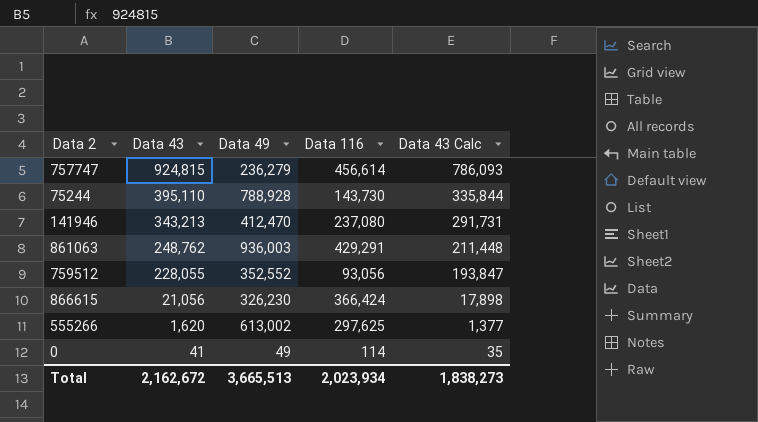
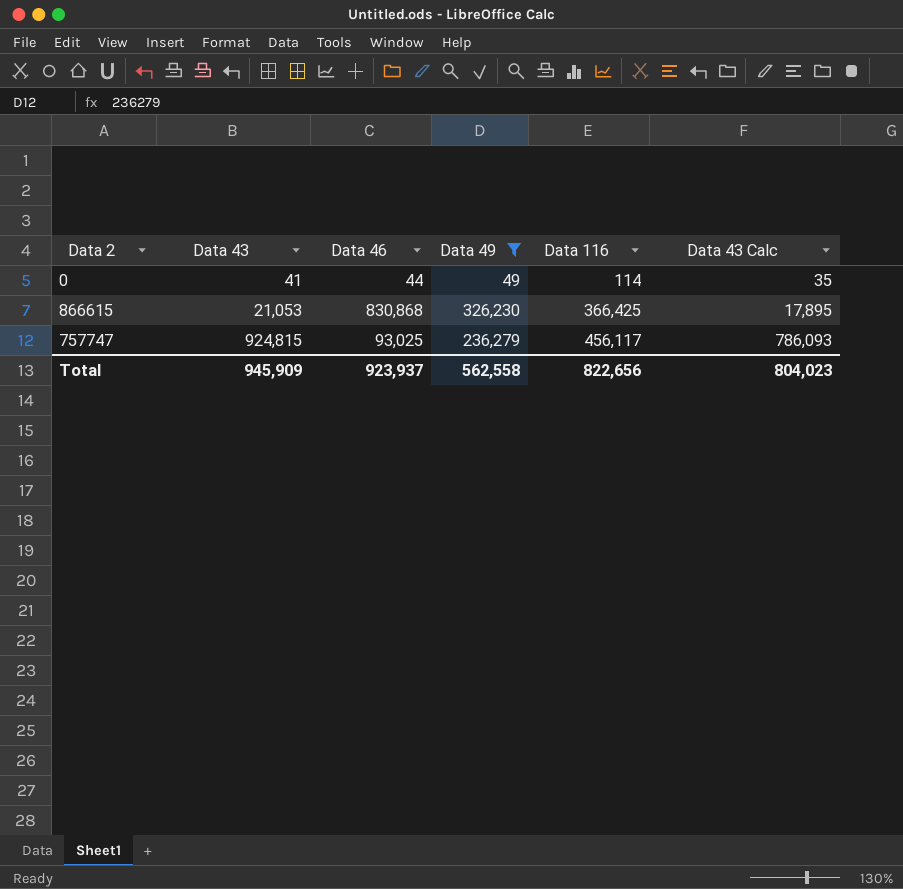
filter: none -> Data 49 <= 326,230
row order: Data 43 descending -> Data 43 ascending
column Data 46 | position: none -> 3
866615 | Data 43: 21,056 -> 21,053
866615 | Data 116: 366,424 -> 366,425
866615 | Data 43 Calc: 17,898 -> 17,895
757747 | Data 116: 456,614 -> 456,117
Total | Data 43: 2,162,672 -> 945,909
Total | Data 49: 3,665,513 -> 562,558
Total | Data 116: 2,023,934 -> 822,656
Total | Data 43 Calc: 1,838,273 -> 804,023

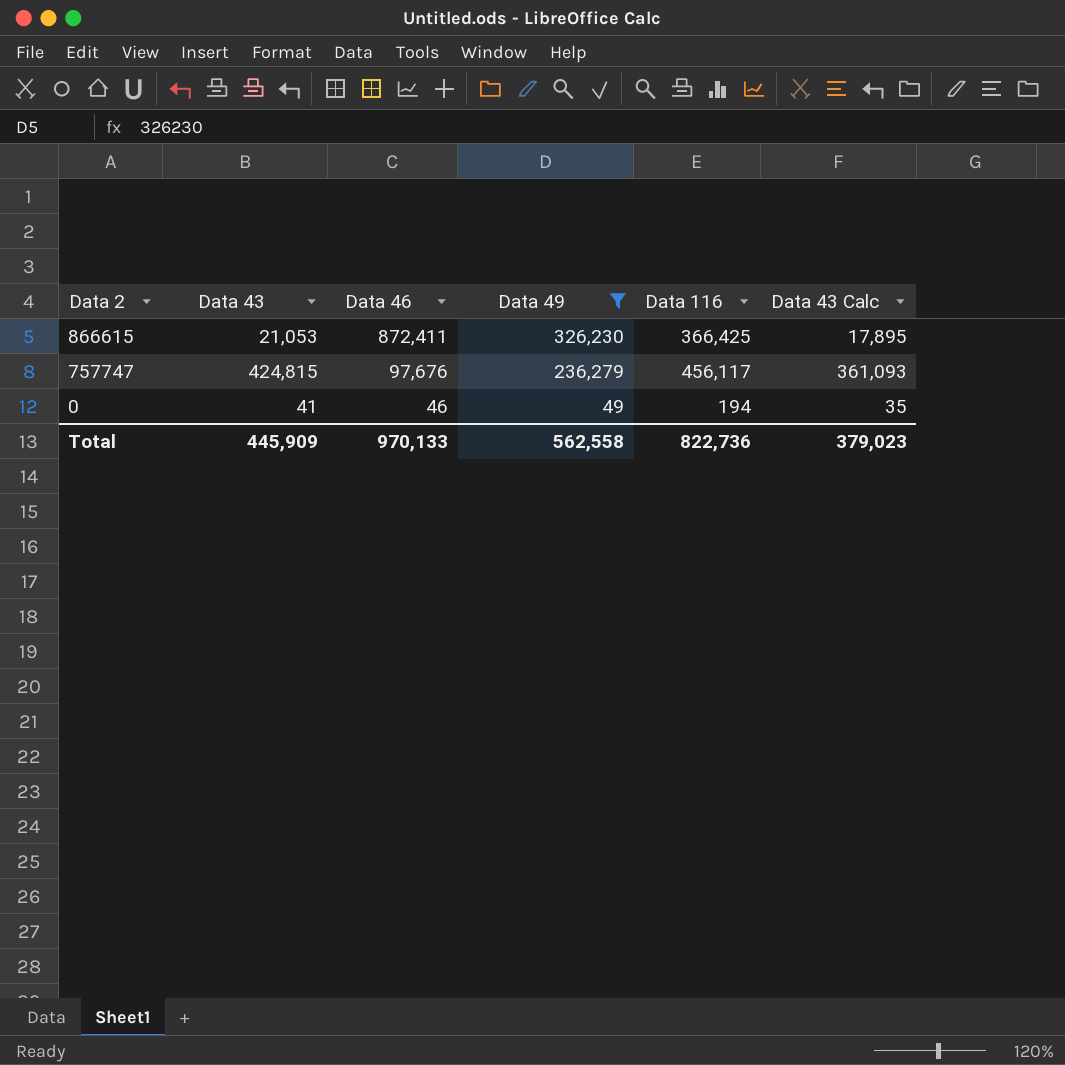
row order: Data 43 ascending -> Data 2 descending
866615 | Data 46: 830,868 -> 872,411
757747 | Data 43: 924,815 -> 424,815
757747 | Data 46: 93,025 -> 97,676
757747 | Data 43 Calc: 786,093 -> 361,093
0 | Data 46: 44 -> 46
0 | Data 116: 114 -> 194
Total | Data 43: 945,909 -> 445,909
Total | Data 46: 923,937 -> 970,133
Total | Data 116: 822,656 -> 822,736
Total | Data 43 Calc: 804,023 -> 379,023

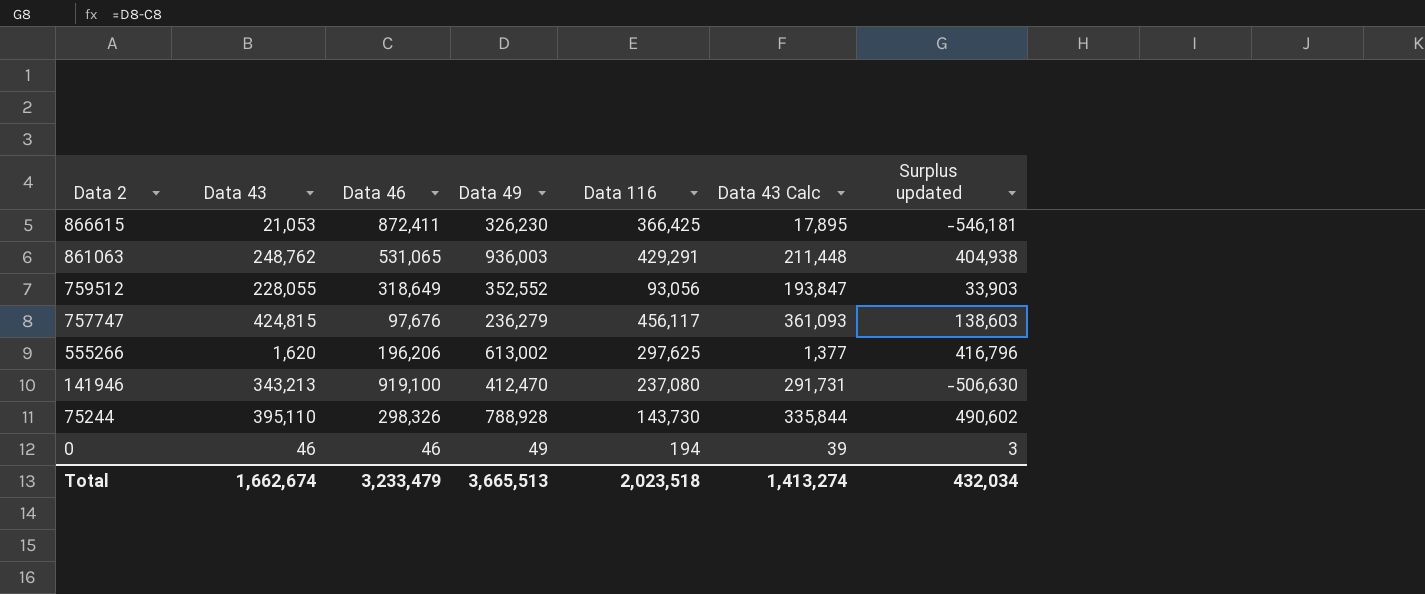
filter: Data 49 <= 326,230 -> none
column Surplus updated | formula: none -> [Data 49] - [Data 46]
0 | Data 43: 41 -> 46
0 | Data 43 Calc: 35 -> 39
Total | Data 43: 445,909 -> 1,662,674
Total | Data 46: 970,133 -> 3,233,479
Total | Data 49: 562,558 -> 3,665,513
Total | Data 116: 822,736 -> 2,023,518
Total | Data 43 Calc: 379,023 -> 1,413,274

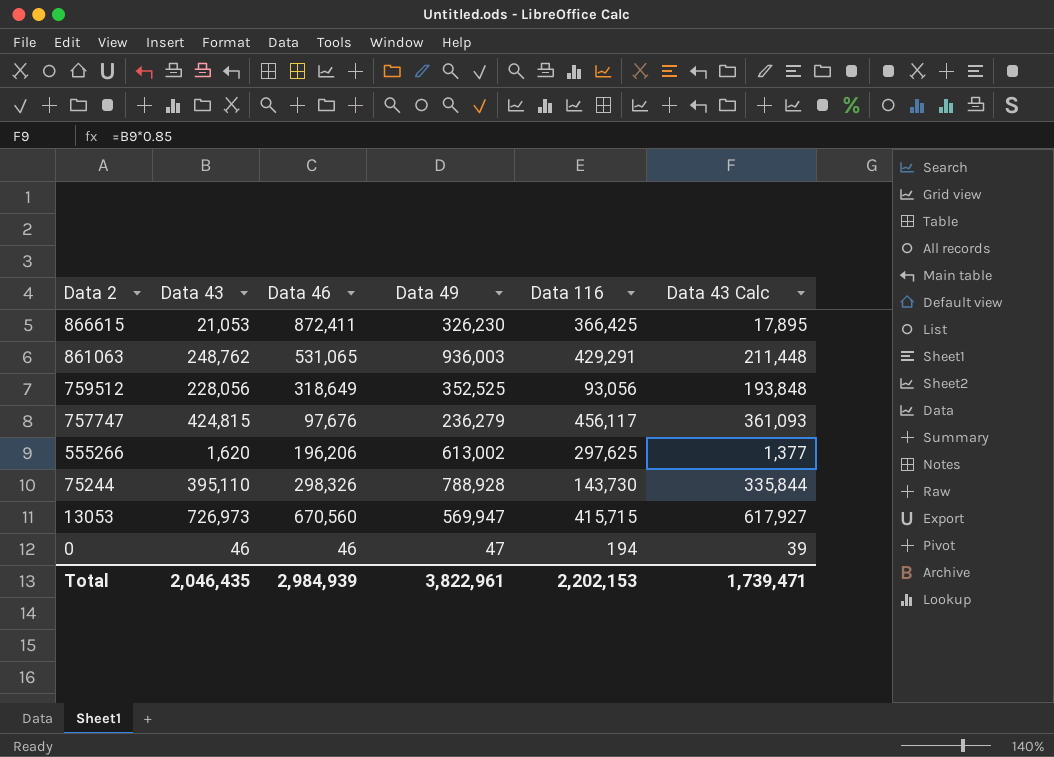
column Surplus updated | formula: [Data 49] - [Data 46] -> none
row 141946: 343,213 | 919,100 | 412,470 | 237,080 | 291,731 | -506,630 -> none
759512 | Data 43: 228,055 -> 228,056
759512 | Data 49: 352,552 -> 352,525
759512 | Data 43 Calc: 193,847 -> 193,848
row 13053: none -> 726,973 | 670,560 | 569,947 | 415,715 | 617,927
0 | Data 49: 49 -> 47
Total | Data 43: 1,662,674 -> 2,046,435
Total | Data 46: 3,233,479 -> 2,984,939
Total | Data 49: 3,665,513 -> 3,822,961
Total | Data 116: 2,023,518 -> 2,202,153
Total | Data 43 Calc: 1,413,274 -> 1,739,471

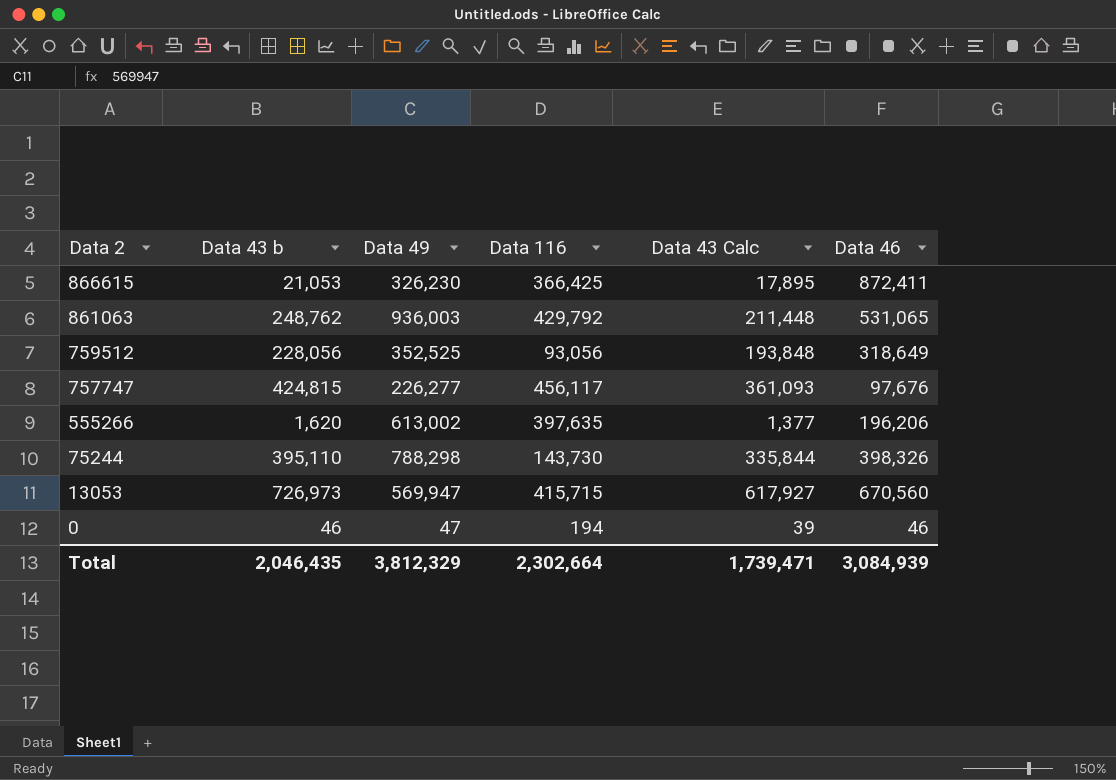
column name: Data 43 -> Data 43 b
column Data 46 | position: 3 -> 6
861063 | Data 116: 429,291 -> 429,792
757747 | Data 49: 236,279 -> 226,277
555266 | Data 116: 297,625 -> 397,635
75244 | Data 49: 788,928 -> 788,298
75244 | Data 46: 298,326 -> 398,326
Total | Data 49: 3,822,961 -> 3,812,329
Total | Data 116: 2,202,153 -> 2,302,664
Total | Data 46: 2,984,939 -> 3,084,939

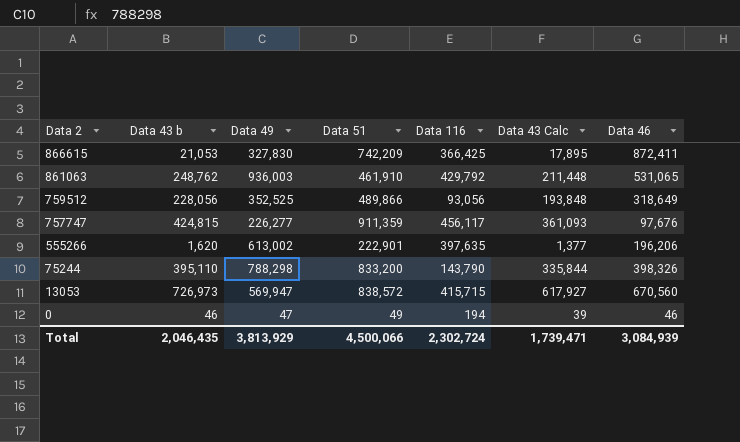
column Data 51 | position: none -> 4
866615 | Data 49: 326,230 -> 327,830
75244 | Data 116: 143,730 -> 143,790
Total | Data 49: 3,812,329 -> 3,813,929
Total | Data 116: 2,302,664 -> 2,302,724

